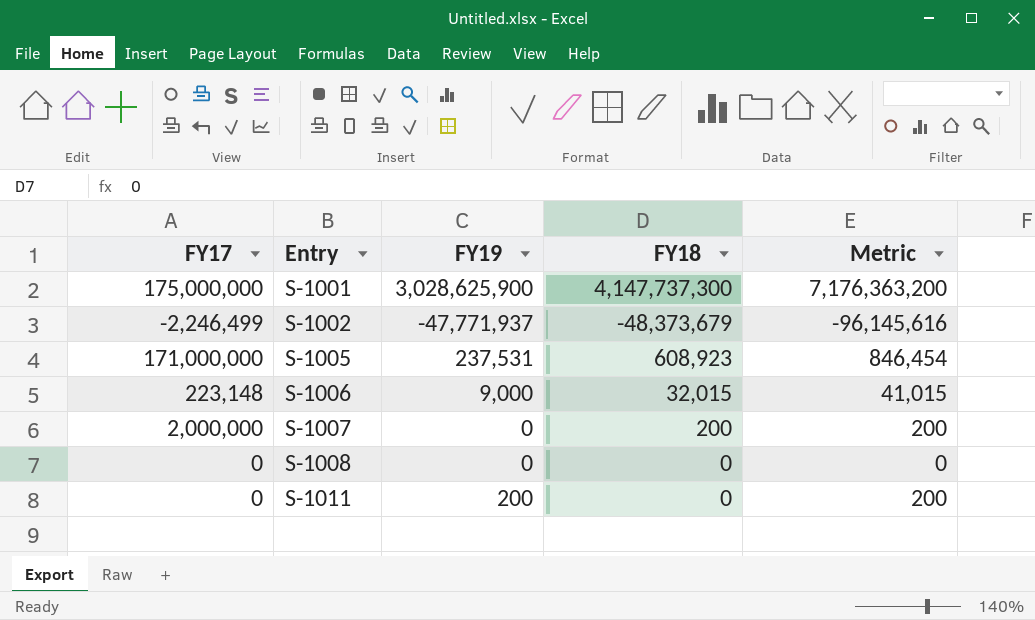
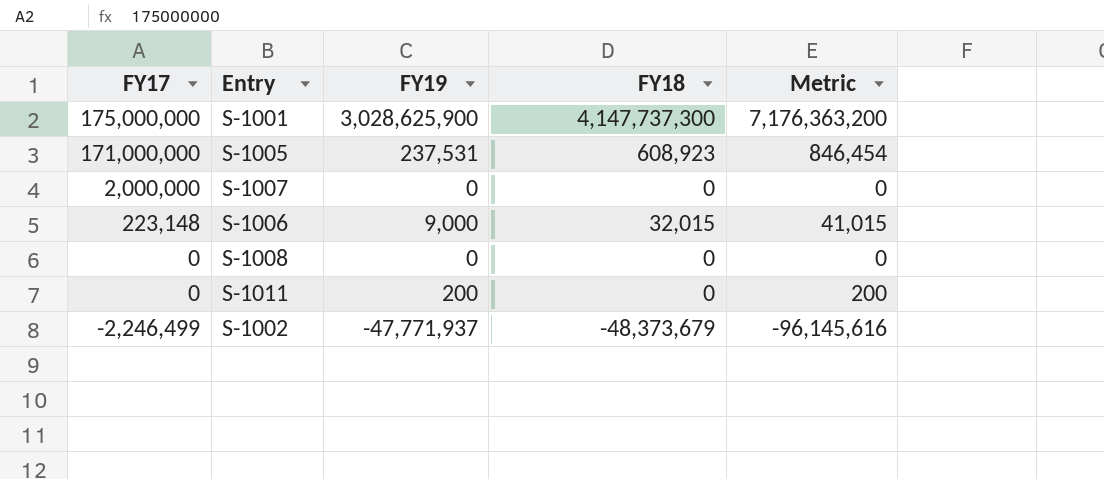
row order: Entry ascending -> FY17 descending
S-1007 | FY18: 200 -> 0
S-1007 | Metric: 200 -> 0

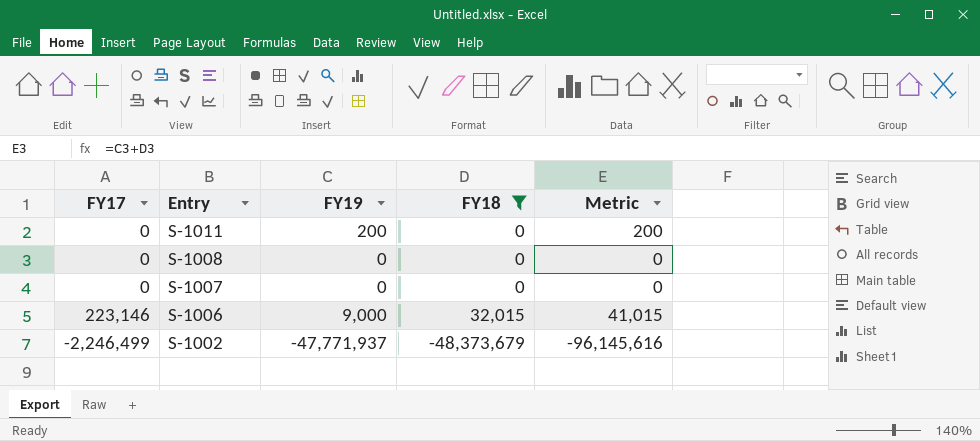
filter: none -> FY18 <= 32,015
row order: FY17 descending -> Entry descending
S-1007 | FY17: 2,000,000 -> 0
S-1006 | FY17: 223,148 -> 223,146

